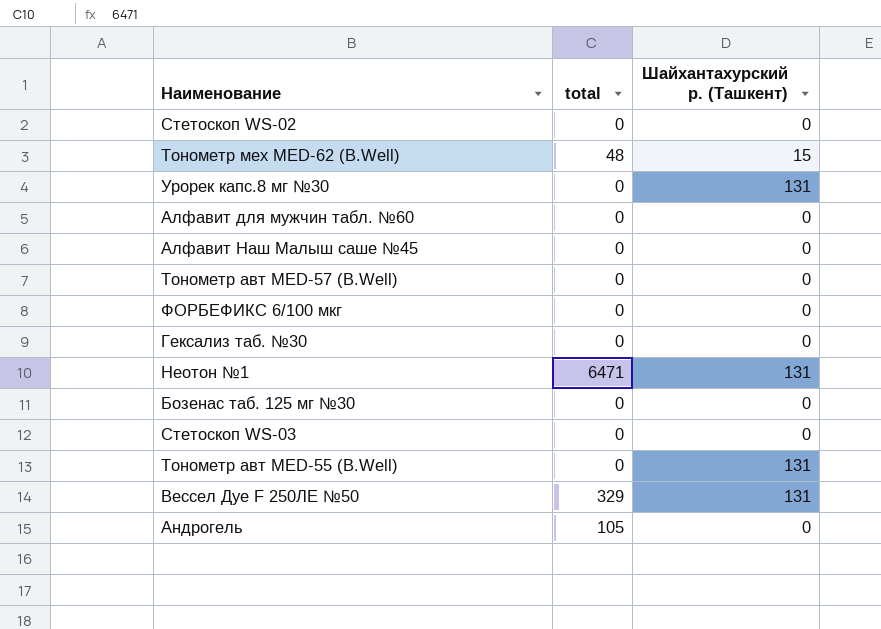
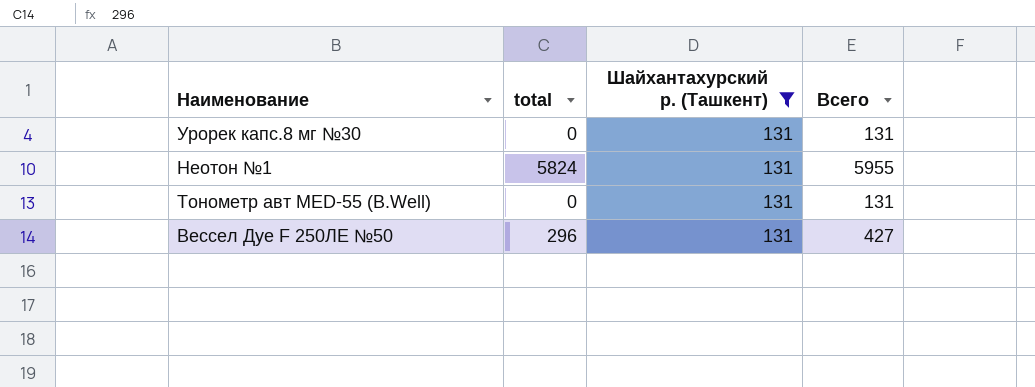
filter: none -> Шайхантахурский р. (Ташкент) = 131
column Всего | formula: none -> [total] + [Шайхантахурский р. (Ташкент)]
Неотон №1 | total: 6471 -> 5824
Вессел Дуе F 250ЛЕ №50 | total: 329 -> 296

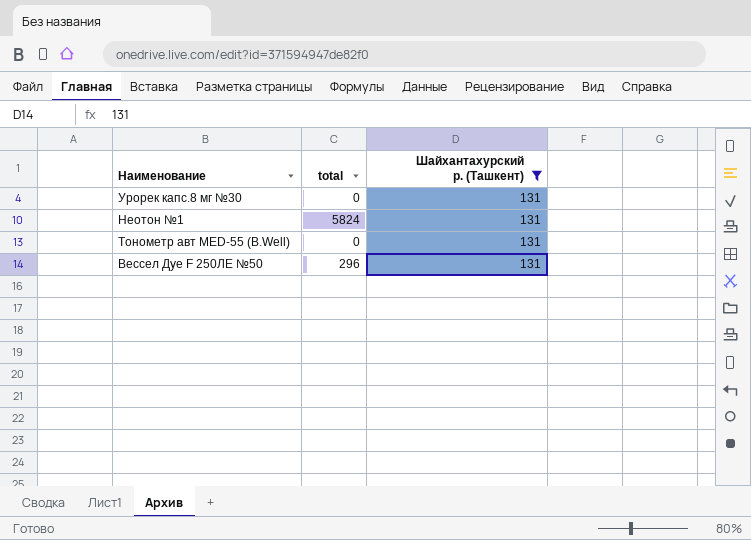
column Всего | formula: [total] + [Шайхантахурский р. (Ташкент)] -> none

